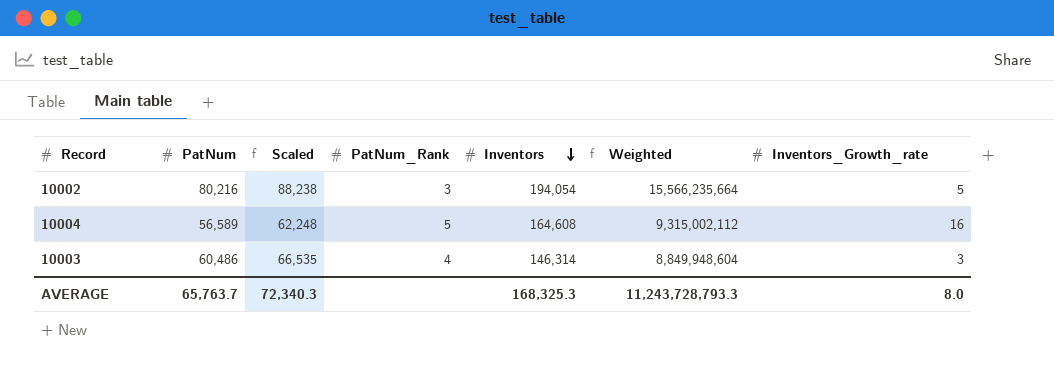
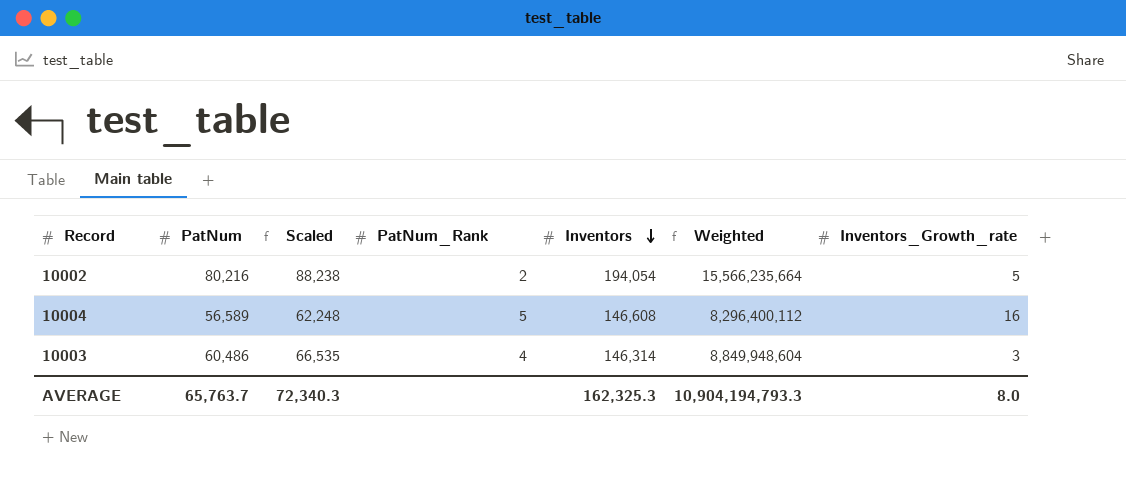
10002 | PatNum_Rank: 3 -> 2
10004 | Inventors: 164,608 -> 146,608
10004 | Weighted: 9,315,002,112 -> 8,296,400,112
AVERAGE | Inventors: 168,325.3 -> 162,325.3
AVERAGE | Weighted: 11,243,728,793.3 -> 10,904,194,793.3

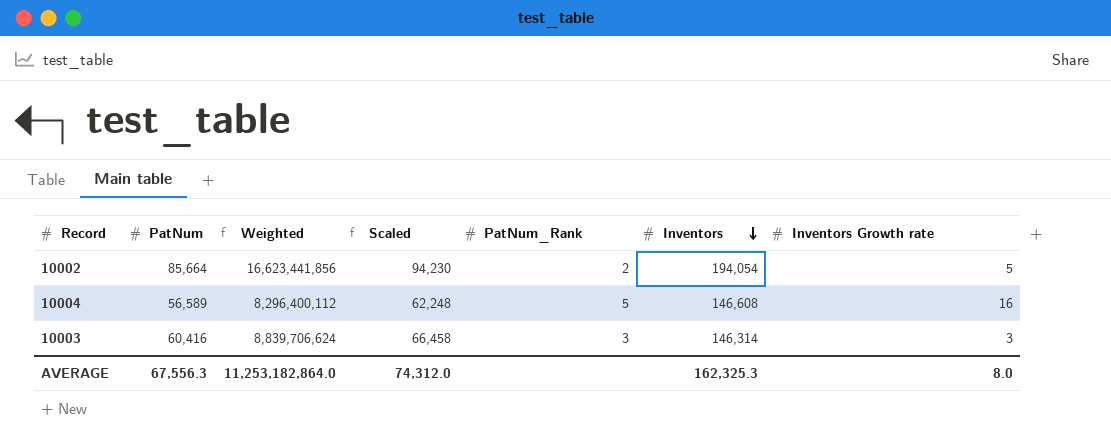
column Weighted | position: 6 -> 3
column name: Inventors_Growth_rate -> Inventors Growth rate
10002 | PatNum: 80,216 -> 85,664
10002 | Weighted: 15,566,235,664 -> 16,623,441,856
10002 | Scaled: 88,238 -> 94,230
10003 | PatNum: 60,486 -> 60,416
10003 | Weighted: 8,849,948,604 -> 8,839,706,624
10003 | Scaled: 66,535 -> 66,458
10003 | PatNum_Rank: 4 -> 3
AVERAGE | PatNum: 65,763.7 -> 67,556.3
AVERAGE | Weighted: 10,904,194,793.3 -> 11,253,182,864.0
AVERAGE | Scaled: 72,340.3 -> 74,312.0

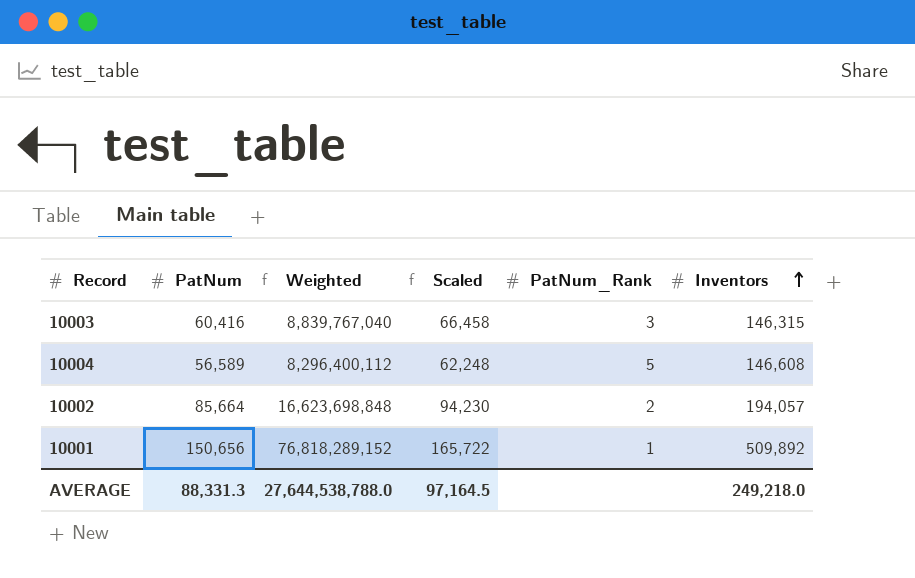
row order: Inventors descending -> Inventors ascending
column Inventors Growth rate | position: 7 -> none
10003 | Weighted: 8,839,706,624 -> 8,839,767,040
10003 | Inventors: 146,314 -> 146,315
10002 | Weighted: 16,623,441,856 -> 16,623,698,848
10002 | Inventors: 194,054 -> 194,057
row 10001: none -> 150,656 | 76,818,289,152 | 165,722 | 1 | 509,892
AVERAGE | PatNum: 67,556.3 -> 88,331.3
AVERAGE | Weighted: 11,253,182,864.0 -> 27,644,538,788.0
AVERAGE | Scaled: 74,312.0 -> 97,164.5
AVERAGE | Inventors: 162,325.3 -> 249,218.0

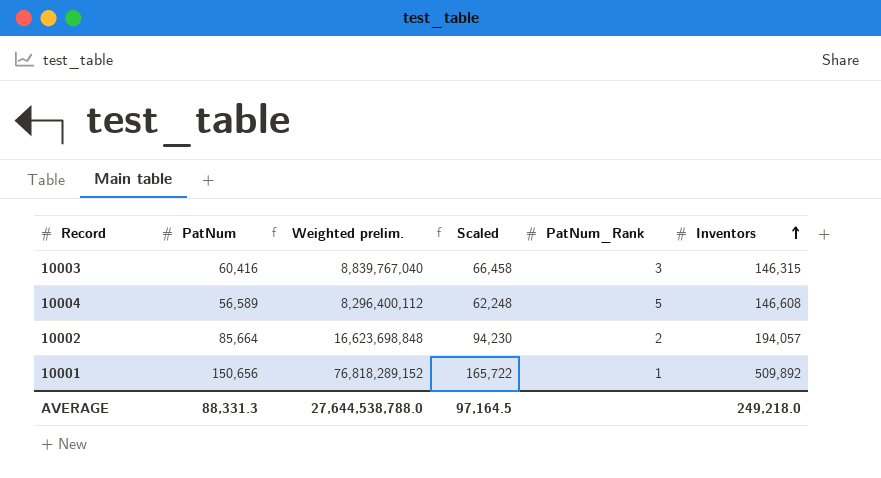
column name: Weighted -> Weighted prelim.

